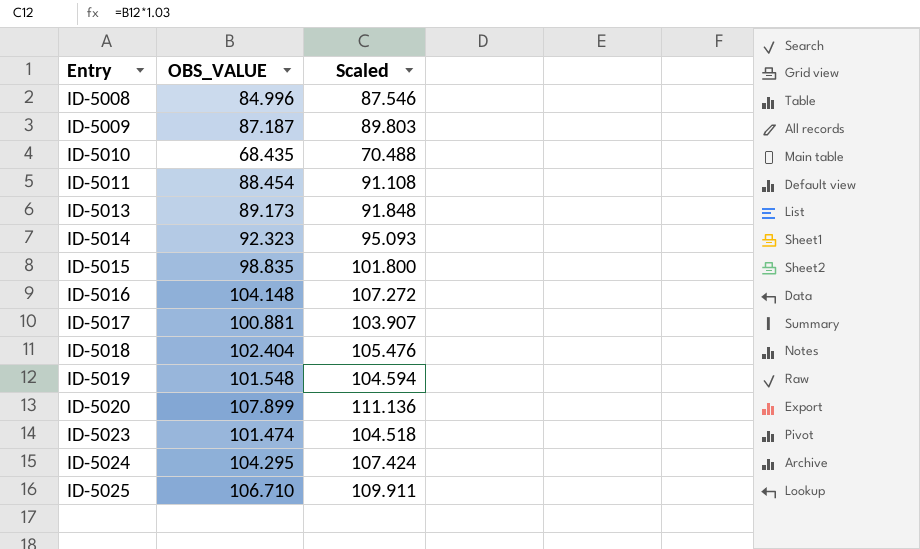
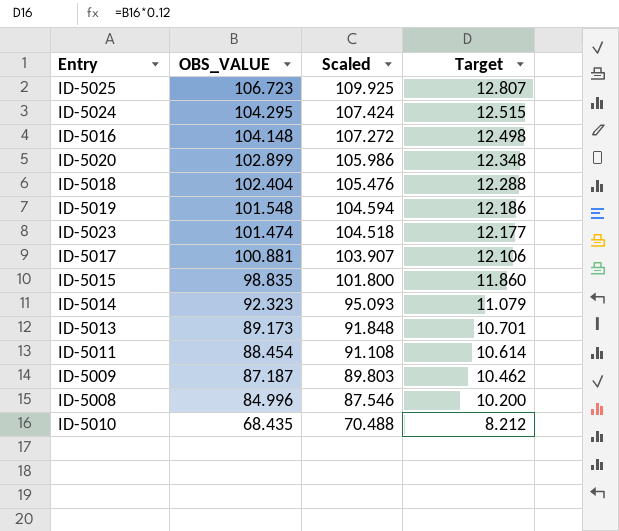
row order: Entry ascending -> OBS_VALUE descending
column Target | formula: none -> [OBS_VALUE] * 0.12
ID-5025 | OBS_VALUE: 106.710 -> 106.723
ID-5025 | Scaled: 109.911 -> 109.925
ID-5020 | OBS_VALUE: 107.899 -> 102.899
ID-5020 | Scaled: 111.136 -> 105.986

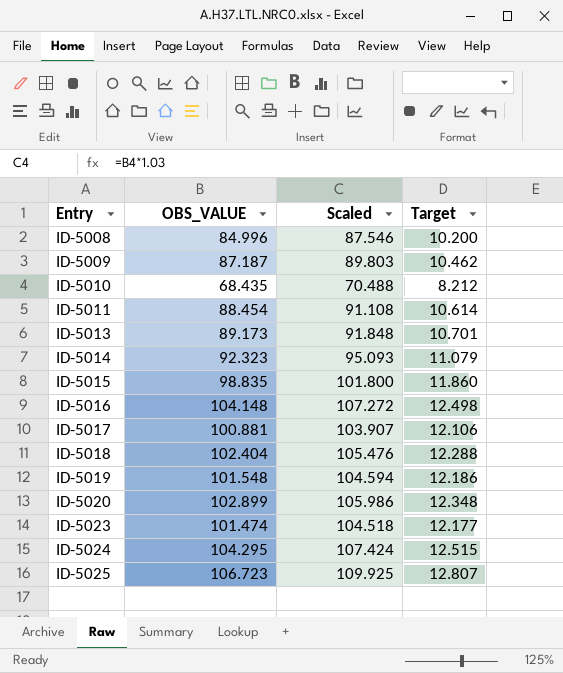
row order: OBS_VALUE descending -> Entry ascending

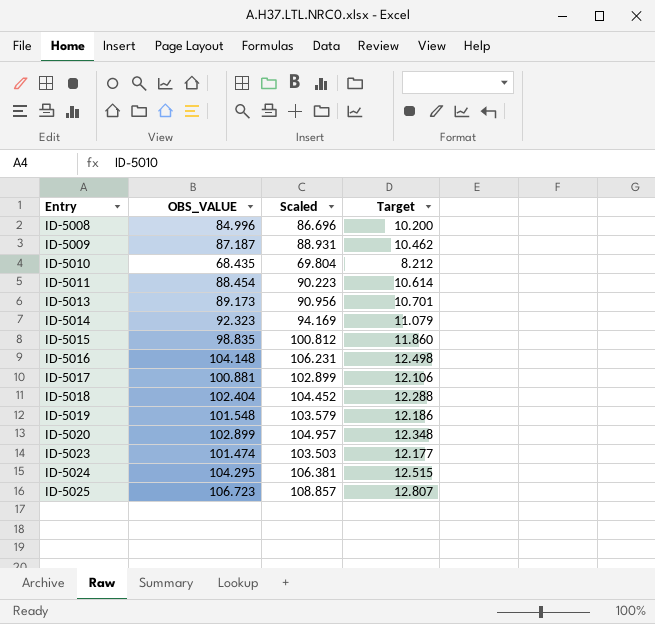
column Scaled | formula: [OBS_VALUE] * 1.03 -> [OBS_VALUE] * 1.02

